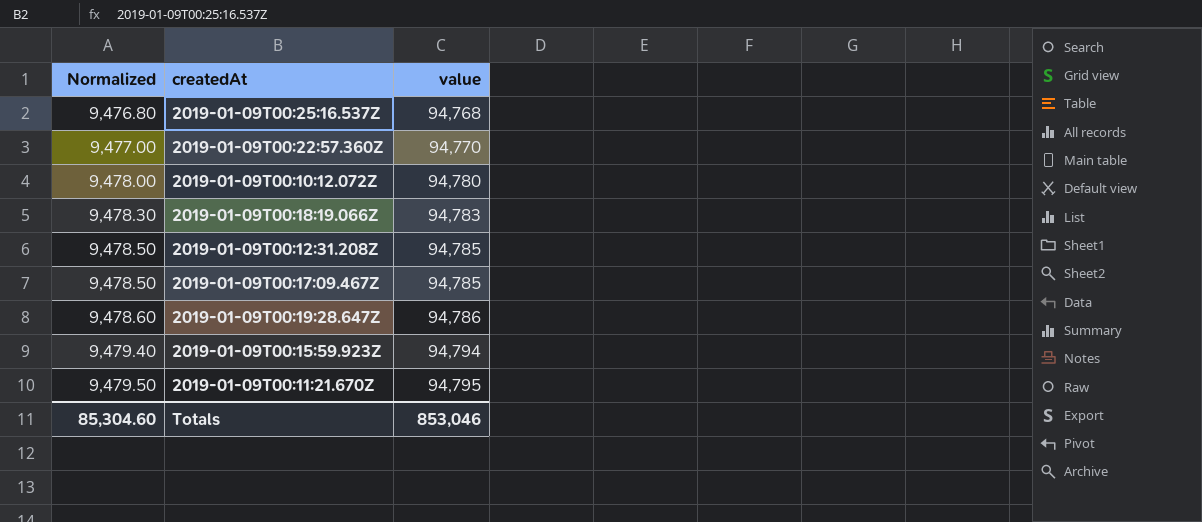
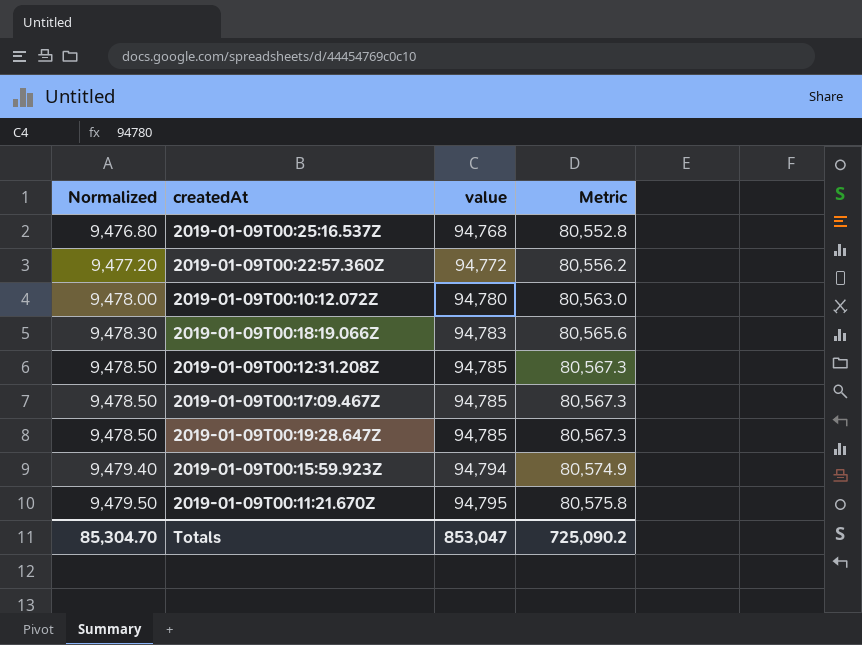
column Metric | formula: none -> [value] * 0.85
2019-01-09T00:22:57.360Z | Normalized: 9,477.00 -> 9,477.20
2019-01-09T00:22:57.360Z | value: 94,770 -> 94,772
2019-01-09T00:19:28.647Z | Normalized: 9,478.60 -> 9,478.50
2019-01-09T00:19:28.647Z | value: 94,786 -> 94,785
Totals | Normalized: 85,304.60 -> 85,304.70
Totals | value: 853,046 -> 853,047

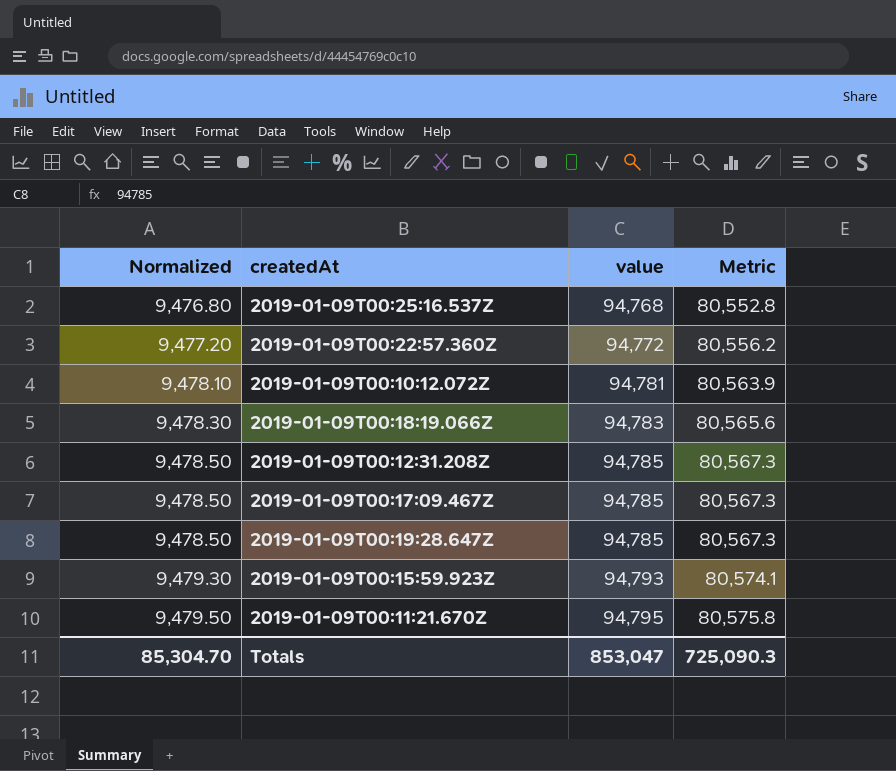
2019-01-09T00:10:12.072Z | Normalized: 9,478.00 -> 9,478.10
2019-01-09T00:10:12.072Z | value: 94,780 -> 94,781
2019-01-09T00:10:12.072Z | Metric: 80,563.0 -> 80,563.9
2019-01-09T00:15:59.923Z | Normalized: 9,479.40 -> 9,479.30
2019-01-09T00:15:59.923Z | value: 94,794 -> 94,793
2019-01-09T00:15:59.923Z | Metric: 80,574.9 -> 80,574.1
Totals | Metric: 725,090.2 -> 725,090.3

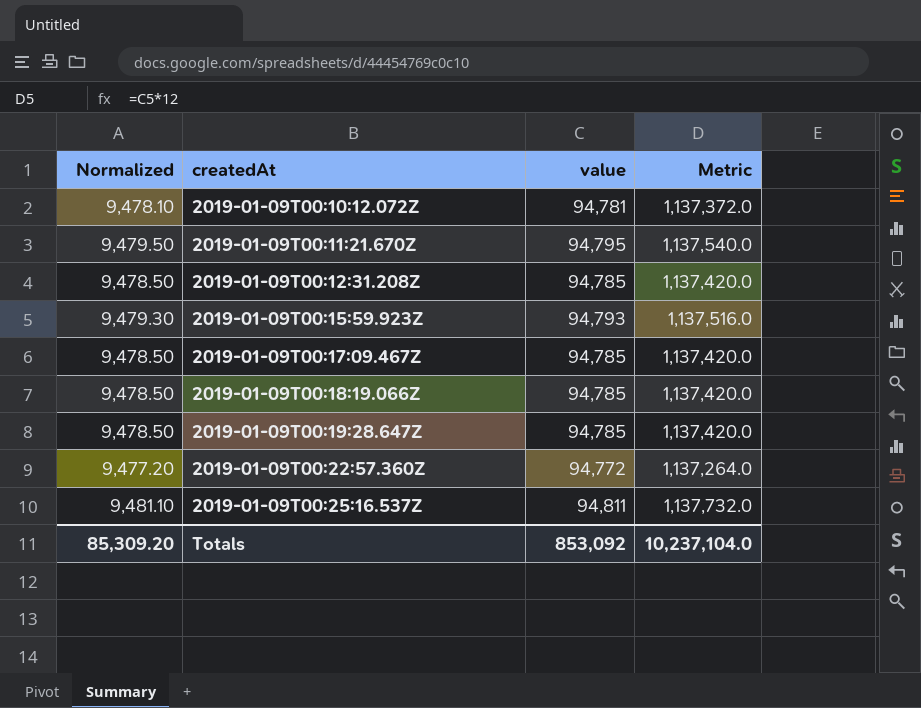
row order: Normalized ascending -> createdAt ascending
column Metric | formula: [value] * 0.85 -> [value] * 12
2019-01-09T00:18:19.066Z | Normalized: 9,478.30 -> 9,478.50
2019-01-09T00:18:19.066Z | value: 94,783 -> 94,785
2019-01-09T00:25:16.537Z | Normalized: 9,476.80 -> 9,481.10
2019-01-09T00:25:16.537Z | value: 94,768 -> 94,811
Totals | Normalized: 85,304.70 -> 85,309.20
Totals | value: 853,047 -> 853,092
Totals | Metric: 725,090.3 -> 10,237,104.0

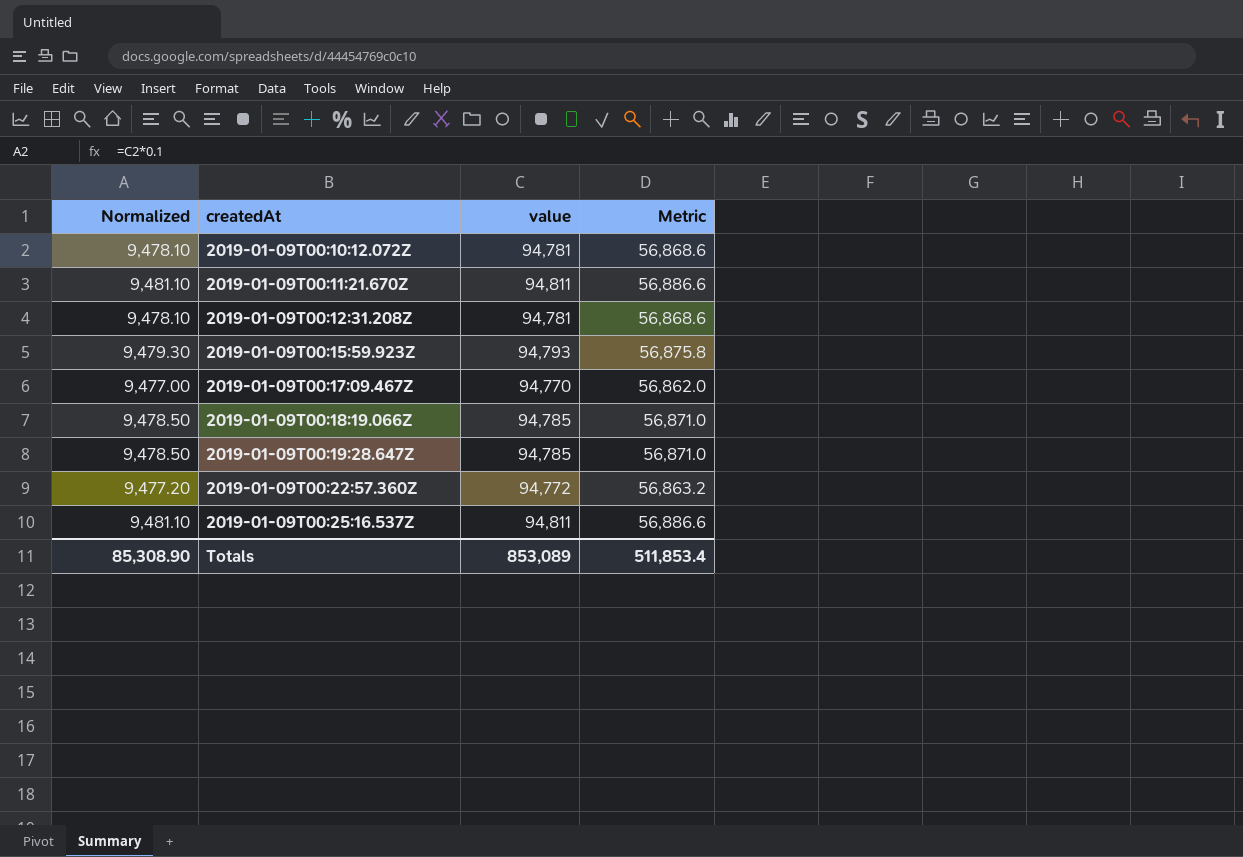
column Metric | formula: [value] * 12 -> [value] * 0.6
2019-01-09T00:11:21.670Z | Normalized: 9,479.50 -> 9,481.10
2019-01-09T00:11:21.670Z | value: 94,795 -> 94,811
2019-01-09T00:12:31.208Z | Normalized: 9,478.50 -> 9,478.10
2019-01-09T00:12:31.208Z | value: 94,785 -> 94,781
2019-01-09T00:17:09.467Z | Normalized: 9,478.50 -> 9,477.00
2019-01-09T00:17:09.467Z | value: 94,785 -> 94,770
Totals | Normalized: 85,309.20 -> 85,308.90
Totals | value: 853,092 -> 853,089
Totals | Metric: 10,237,104.0 -> 511,853.4

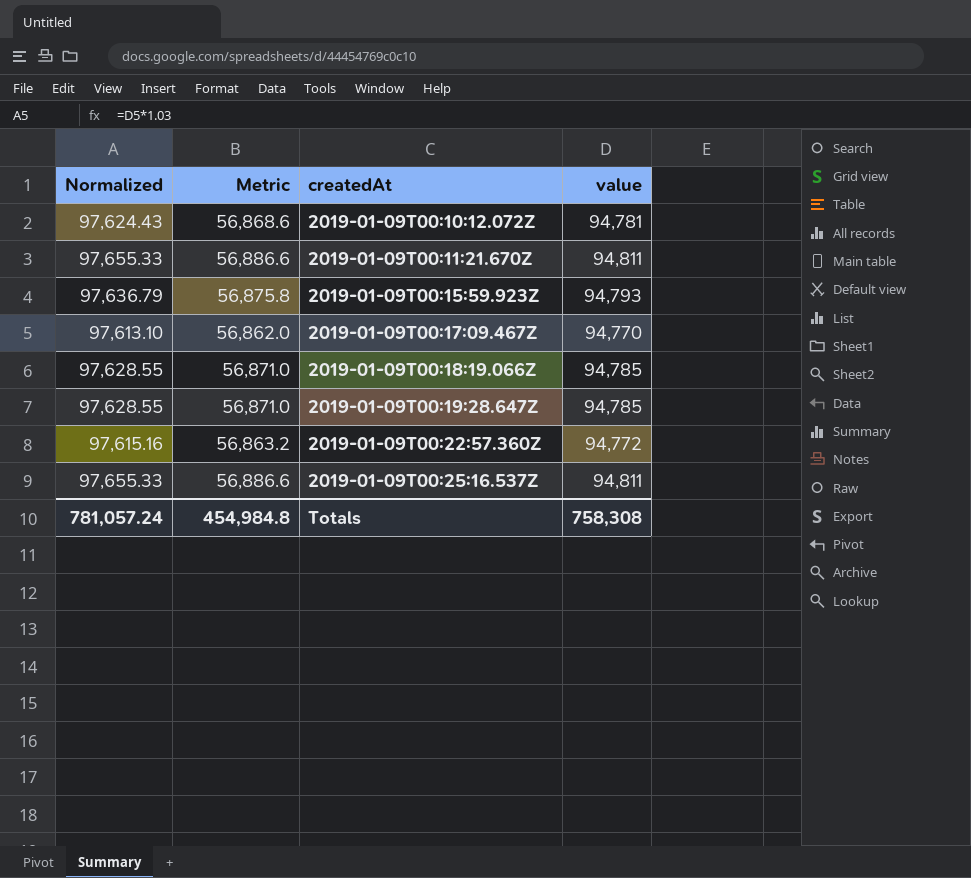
column Normalized | formula: [value] * 0.1 -> [value] * 1.03
column Metric | position: 4 -> 2
row 2019-01-09T00:12:31.208Z: 9,478.10 | 94,781 | 56,868.6 -> none
Totals | Normalized: 85,308.90 -> 781,057.24
Totals | Metric: 511,853.4 -> 454,984.8
Totals | value: 853,089 -> 758,308

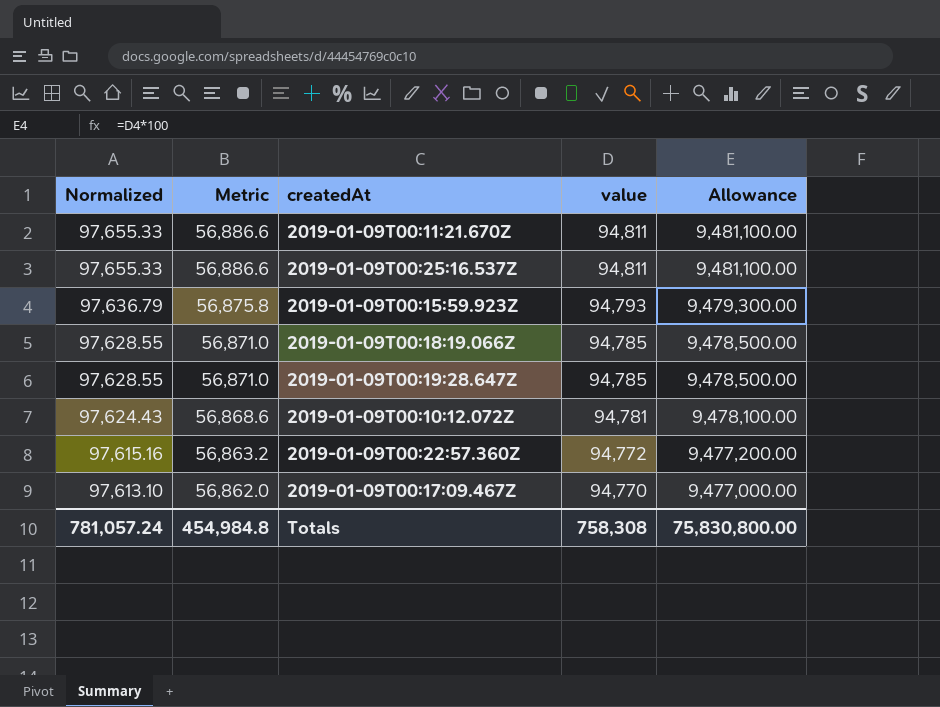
row order: createdAt ascending -> Normalized descending
column Allowance | formula: none -> [value] * 100

